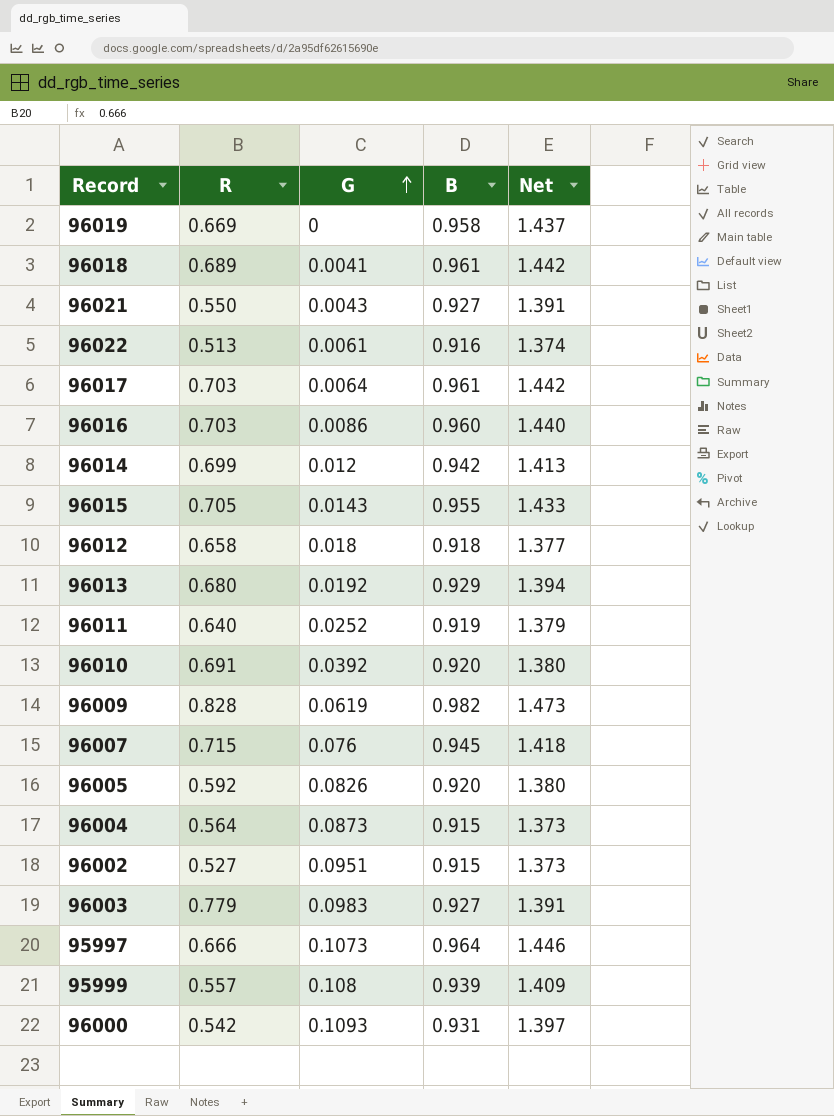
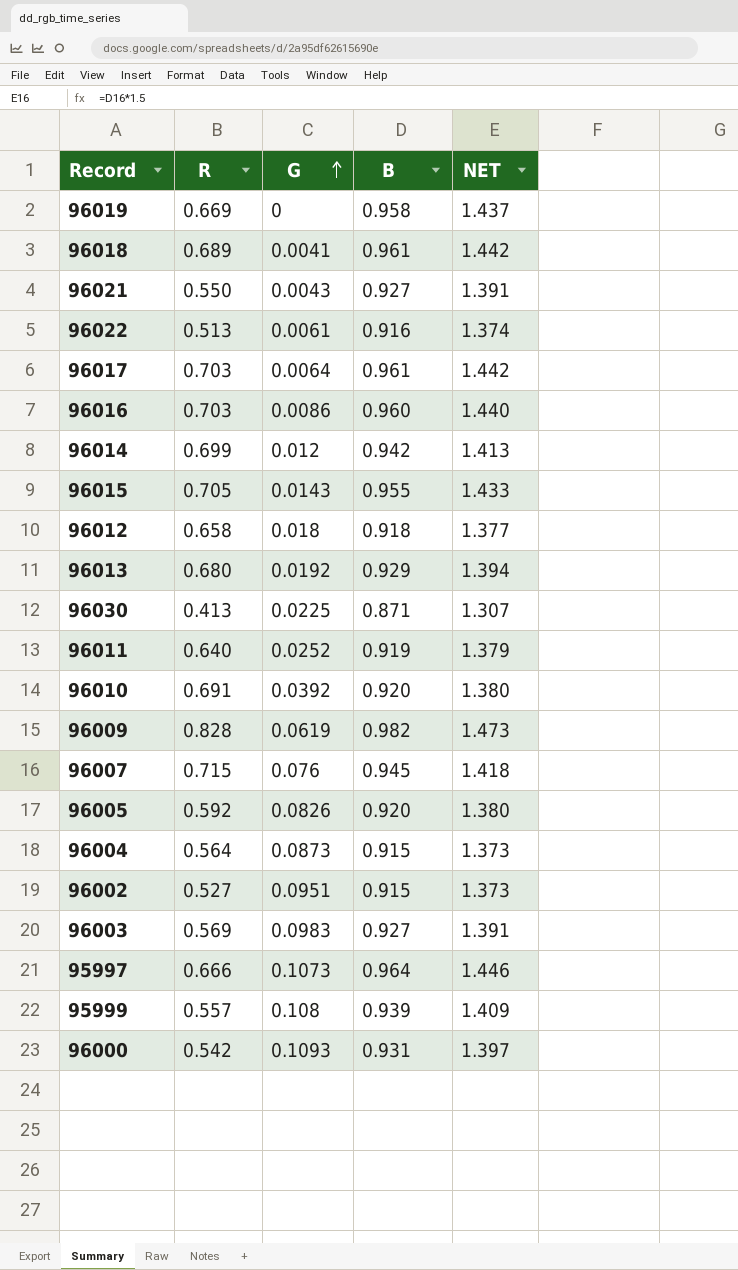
column name: Net -> NET
row 96030: none -> 0.413 | 0.0225 | 0.871 | 1.307
96003 | R: 0.779 -> 0.569

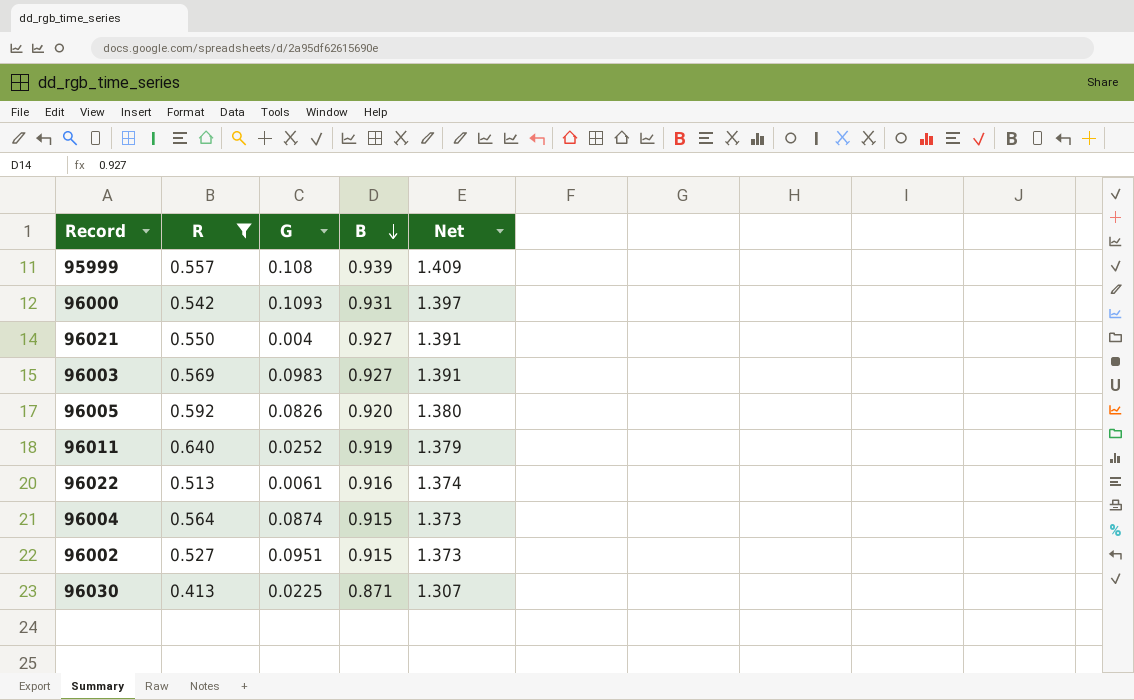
filter: none -> R <= 0.640
row order: G ascending -> B descending
column name: NET -> Net
96021 | G: 0.0043 -> 0.004
96004 | G: 0.0873 -> 0.0874

